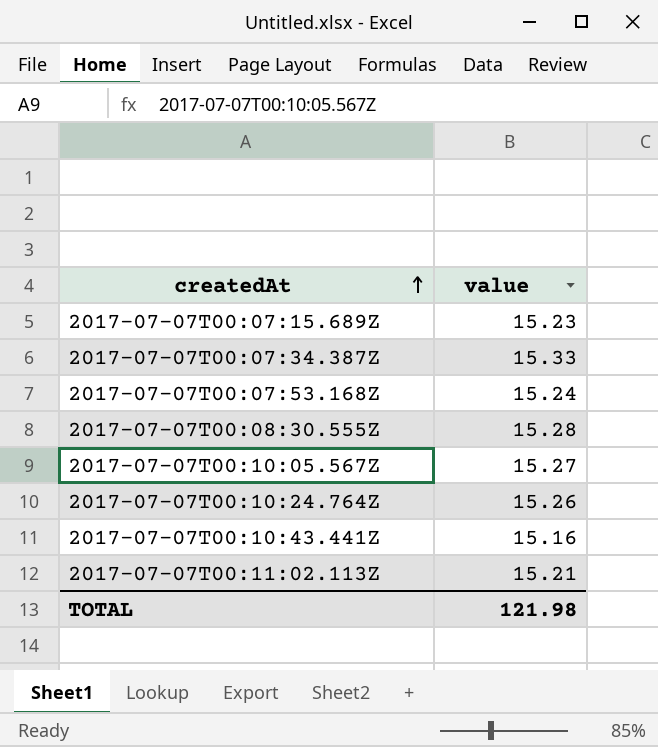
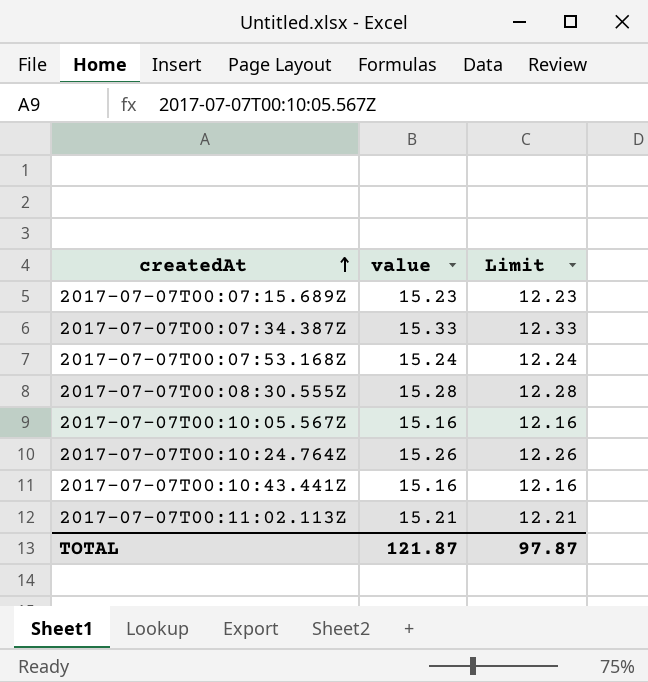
column Limit | formula: none -> [value] - 3
2017-07-07T00:10:05.567Z | value: 15.27 -> 15.16
TOTAL | value: 121.98 -> 121.87

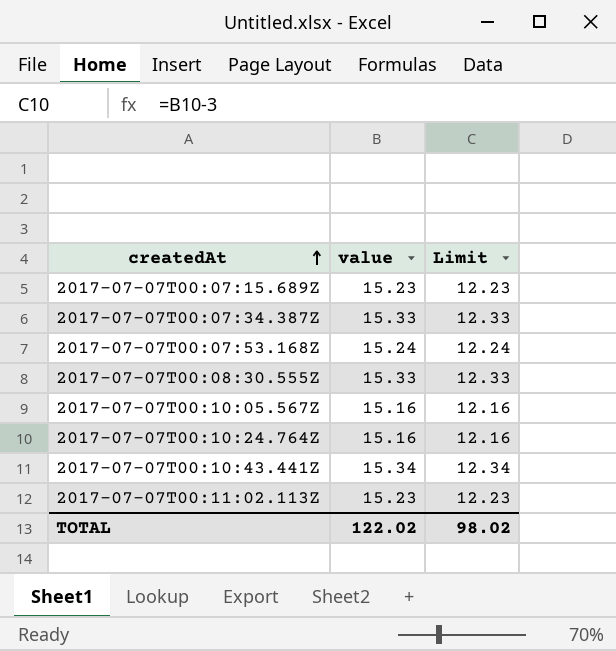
2017-07-07T00:08:30.555Z | value: 15.28 -> 15.33
2017-07-07T00:08:30.555Z | Limit: 12.28 -> 12.33
2017-07-07T00:10:24.764Z | value: 15.26 -> 15.16
2017-07-07T00:10:24.764Z | Limit: 12.26 -> 12.16
2017-07-07T00:10:43.441Z | value: 15.16 -> 15.34
2017-07-07T00:10:43.441Z | Limit: 12.16 -> 12.34
2017-07-07T00:11:02.113Z | value: 15.21 -> 15.23
2017-07-07T00:11:02.113Z | Limit: 12.21 -> 12.23
TOTAL | value: 121.87 -> 122.02
TOTAL | Limit: 97.87 -> 98.02

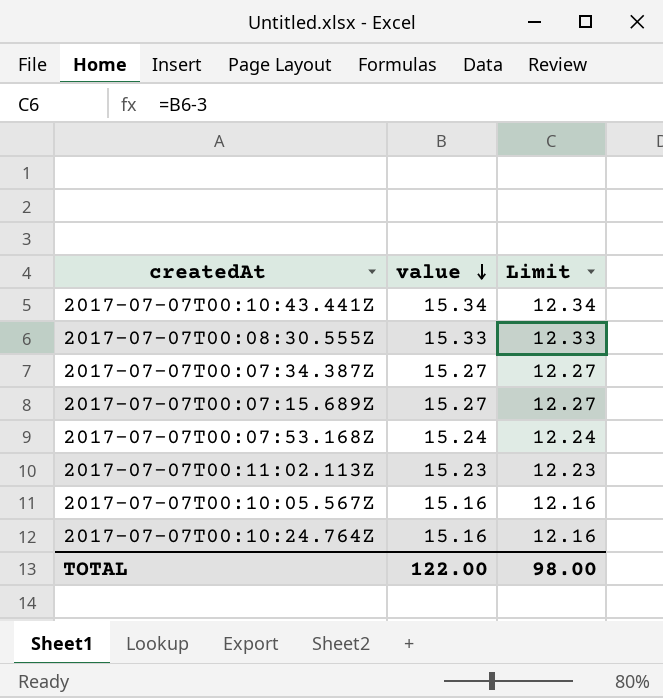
row order: createdAt ascending -> value descending
2017-07-07T00:07:34.387Z | value: 15.33 -> 15.27
2017-07-07T00:07:34.387Z | Limit: 12.33 -> 12.27
2017-07-07T00:07:15.689Z | value: 15.23 -> 15.27
2017-07-07T00:07:15.689Z | Limit: 12.23 -> 12.27
TOTAL | value: 122.02 -> 122.00
TOTAL | Limit: 98.02 -> 98.00

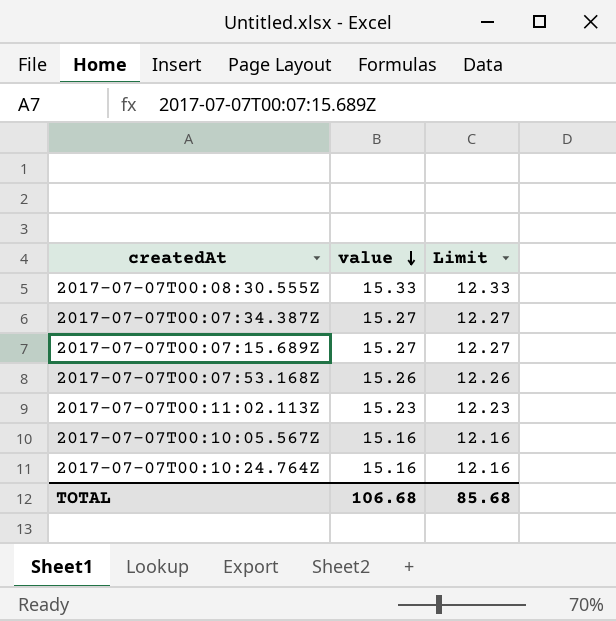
row 2017-07-07T00:10:43.441Z: 15.34 | 12.34 -> none
2017-07-07T00:07:53.168Z | value: 15.24 -> 15.26
2017-07-07T00:07:53.168Z | Limit: 12.24 -> 12.26
TOTAL | value: 122.00 -> 106.68
TOTAL | Limit: 98.00 -> 85.68

